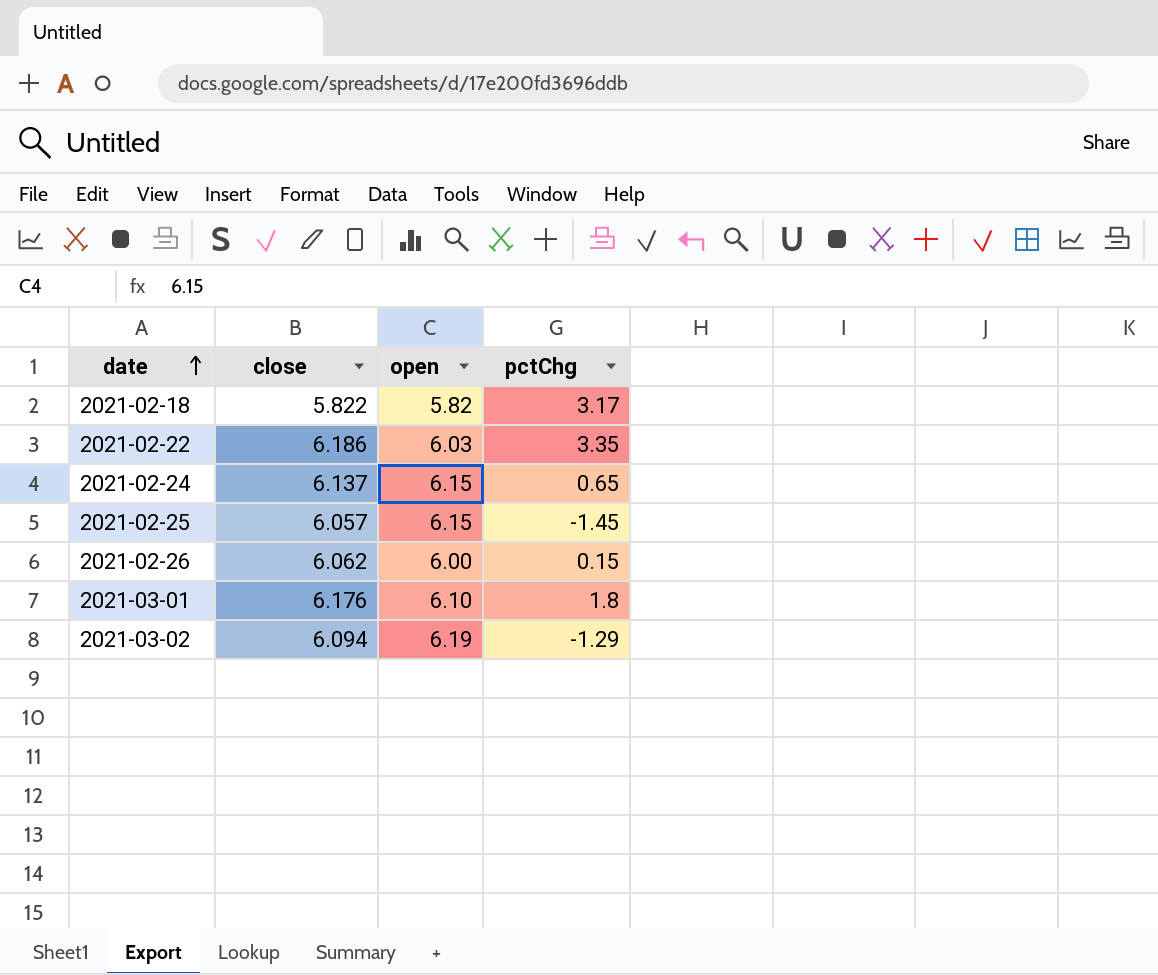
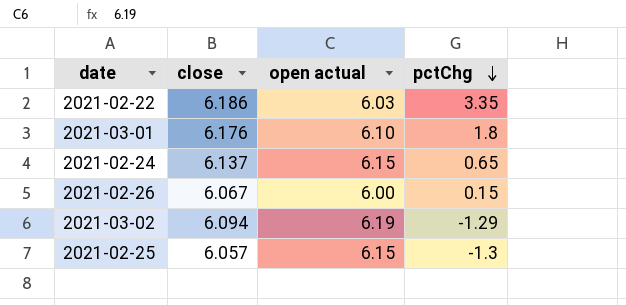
row order: date ascending -> pctChg descending
column name: open -> open actual
row 2021-02-18: 5.822 | 5.82 | 3.17 -> none
2021-02-26 | close: 6.062 -> 6.067
2021-02-25 | pctChg: -1.45 -> -1.3

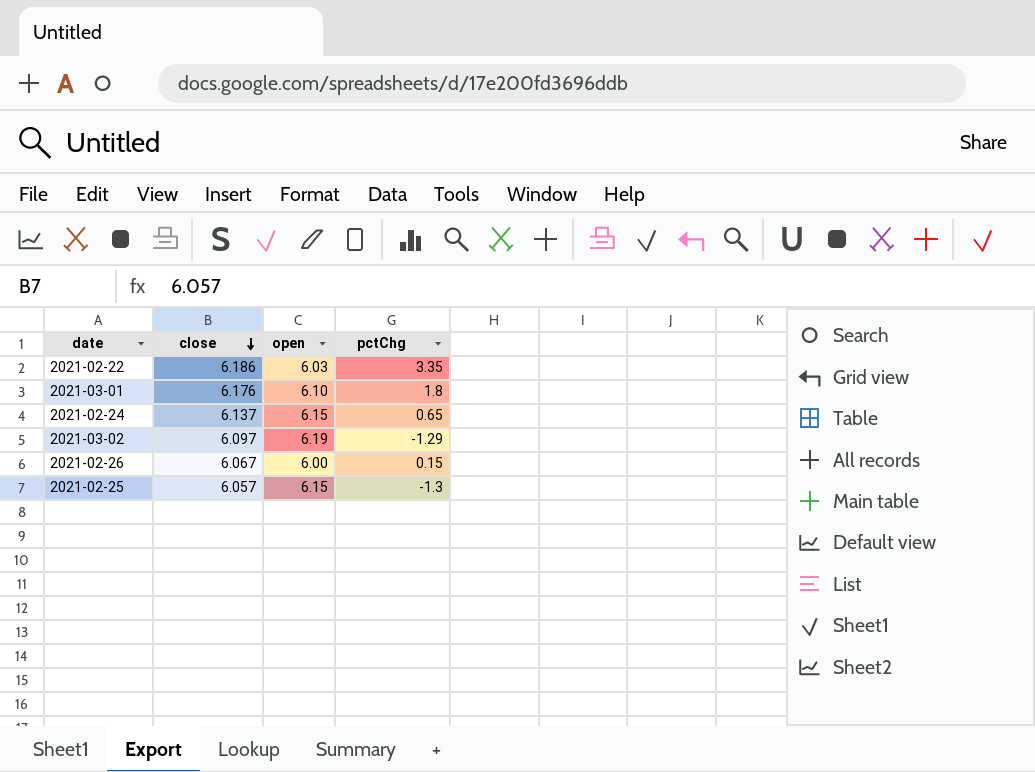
row order: pctChg descending -> close descending
column name: open actual -> open
2021-03-02 | close: 6.094 -> 6.097

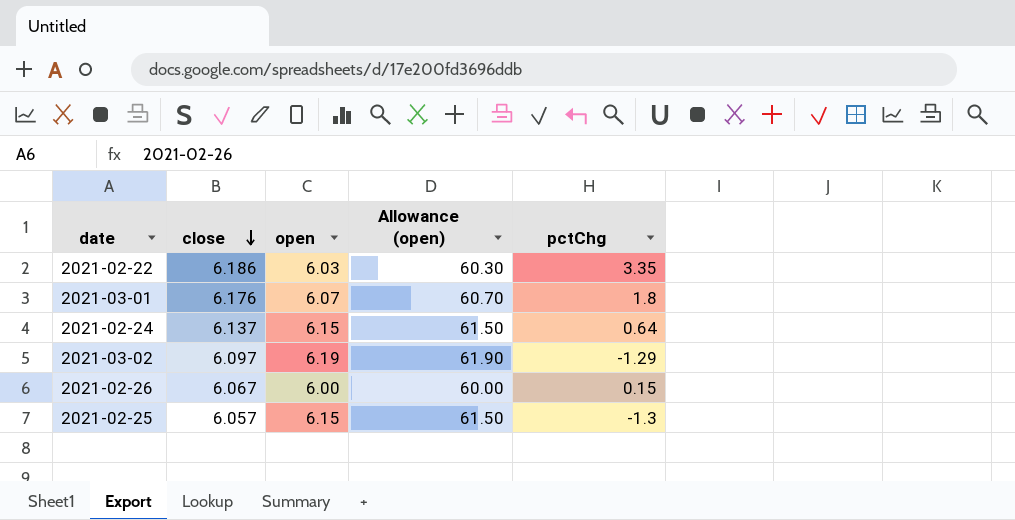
column Allowance (open) | formula: none -> [open] * 10
2021-03-01 | open: 6.10 -> 6.07
2021-02-24 | pctChg: 0.65 -> 0.64

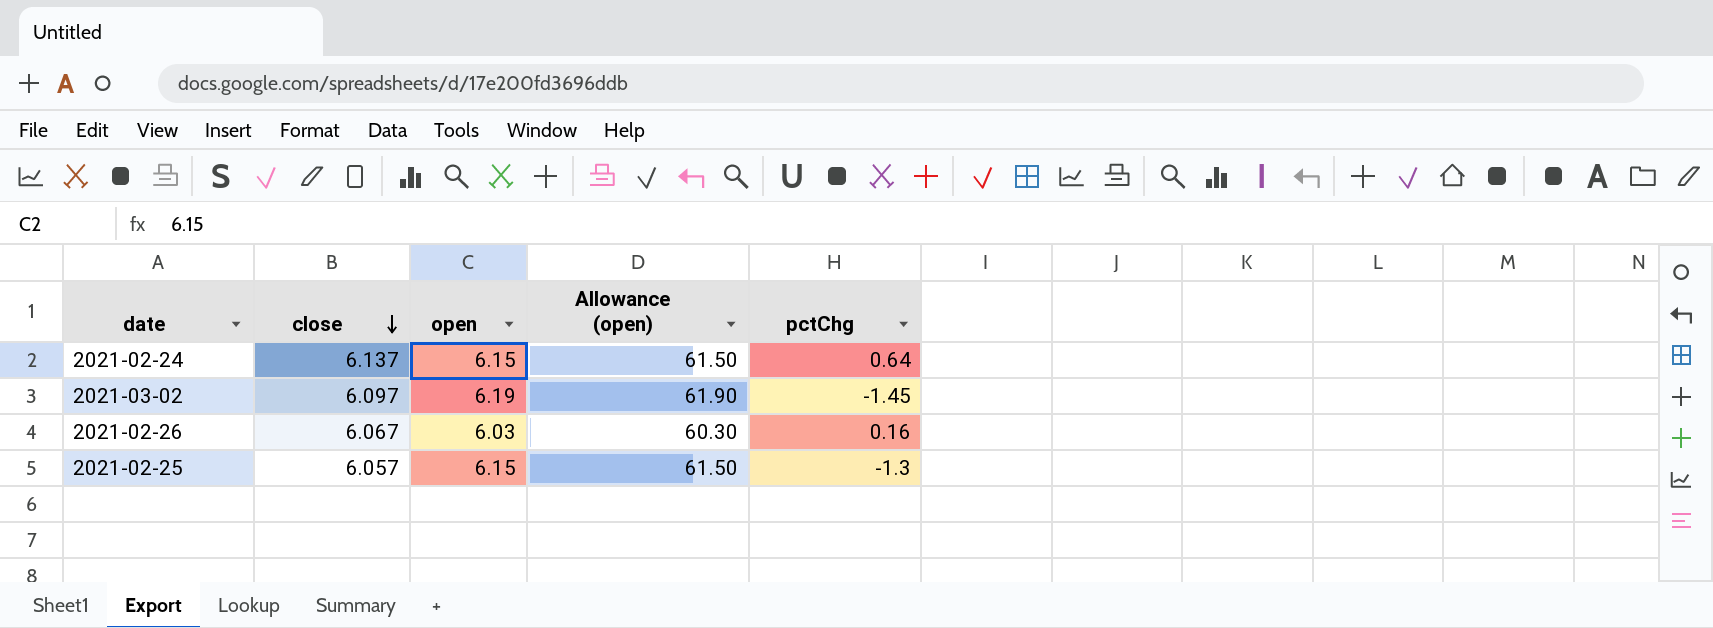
row 2021-02-22: 6.186 | 6.03 | 60.30 | 3.35 -> none
row 2021-03-01: 6.176 | 6.07 | 60.70 | 1.8 -> none
2021-03-02 | pctChg: -1.29 -> -1.45
2021-02-26 | open: 6.00 -> 6.03
2021-02-26 | Allowance (open): 60.00 -> 60.30
2021-02-26 | pctChg: 0.15 -> 0.16

